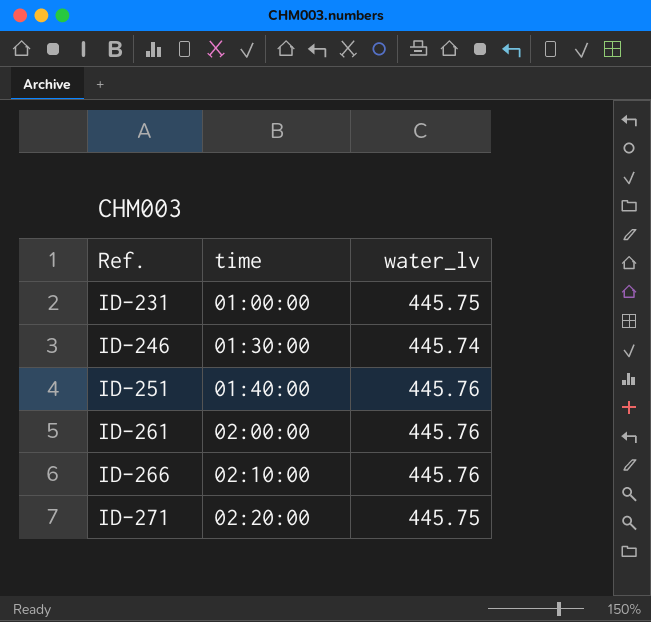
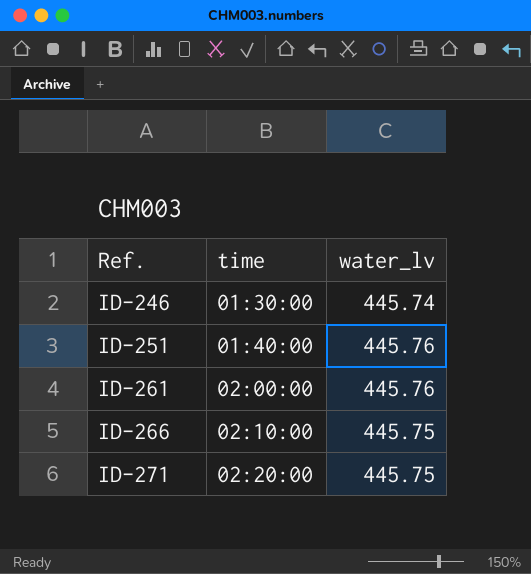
row ID-231: 01:00:00 | 445.75 -> none
ID-266 | water_lv: 445.76 -> 445.75

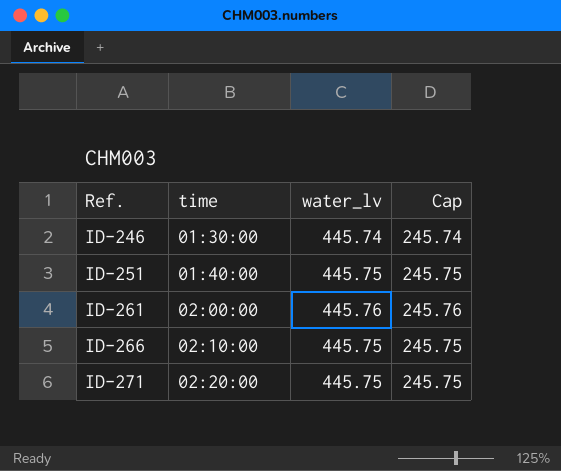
column Cap | formula: none -> [water_lv] - 200
ID-251 | water_lv: 445.76 -> 445.75

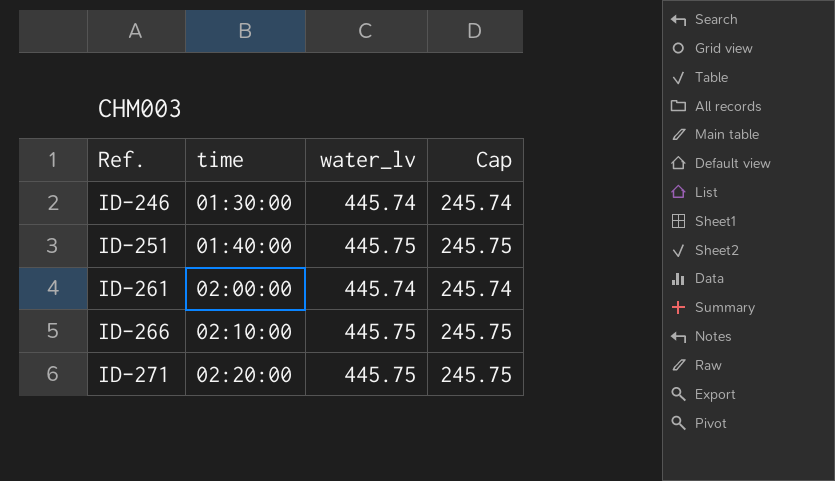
ID-261 | water_lv: 445.76 -> 445.74
ID-261 | Cap: 245.76 -> 245.74

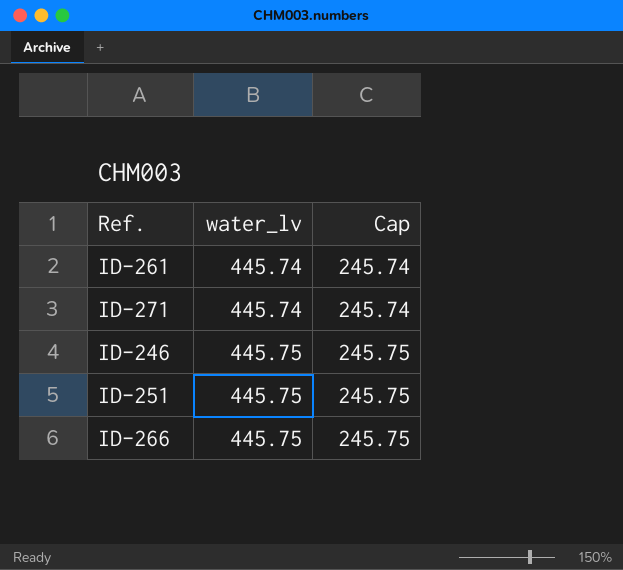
row order: Ref. ascending -> water_lv ascending
column time | position: 2 -> none
ID-271 | water_lv: 445.75 -> 445.74
ID-271 | Cap: 245.75 -> 245.74
ID-246 | water_lv: 445.74 -> 445.75
ID-246 | Cap: 245.74 -> 245.75

